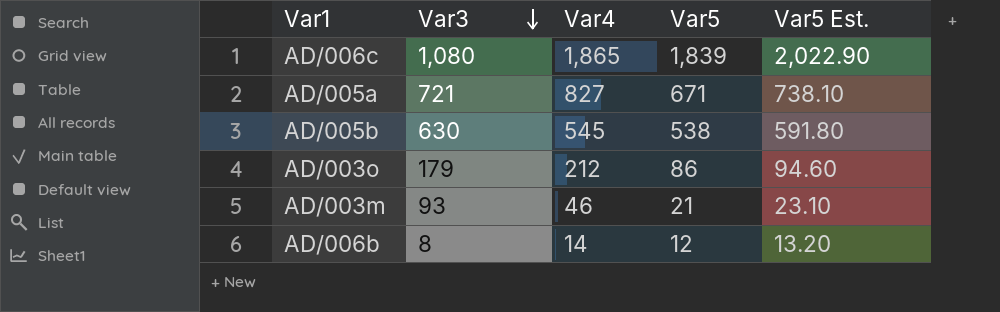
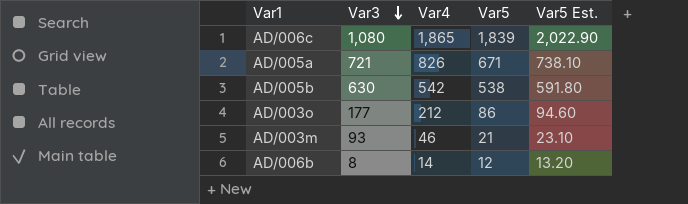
AD/005a | Var4: 827 -> 826
AD/005b | Var4: 545 -> 542
AD/003o | Var3: 179 -> 177

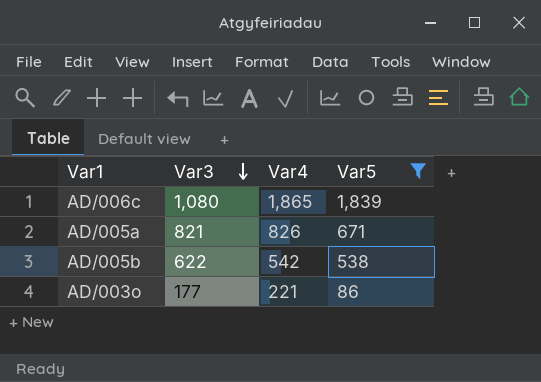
filter: none -> Var5 >= 86
column Var5 Est. | formula: [Var5] * 1.1 -> none
AD/005a | Var3: 721 -> 821
AD/005b | Var3: 630 -> 622
AD/003o | Var4: 212 -> 221

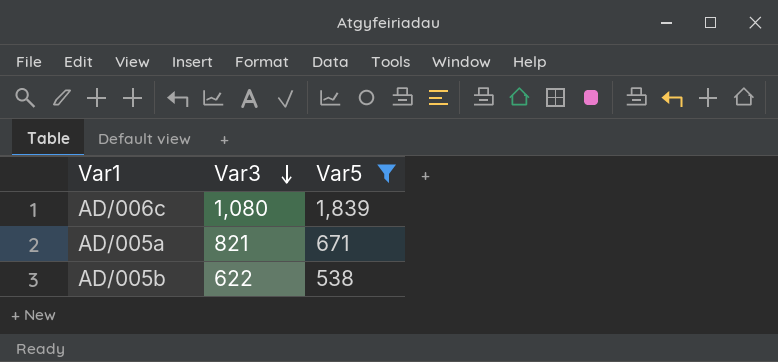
column Var4 | position: 3 -> none
row AD/003o: 177 | 221 | 86 -> none

